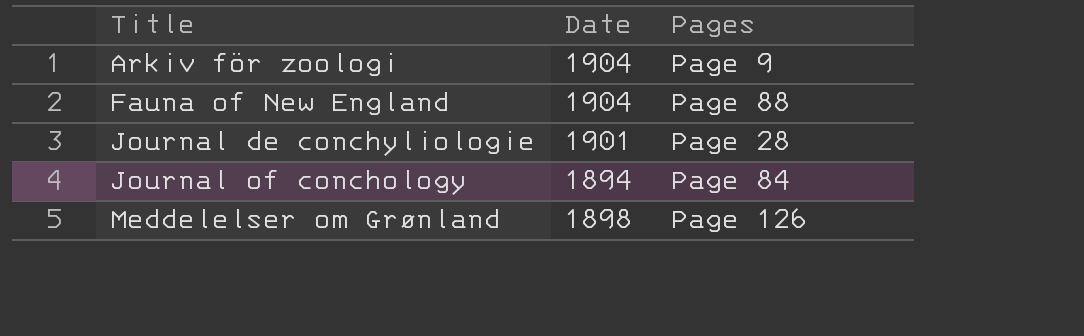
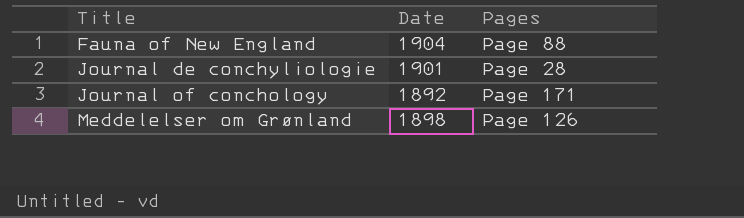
row Arkiv för zoologi: 1904 | Page 9 -> none
Journal of conchology | Date: 1894 -> 1892
Journal of conchology | Pages: Page 84 -> Page 171

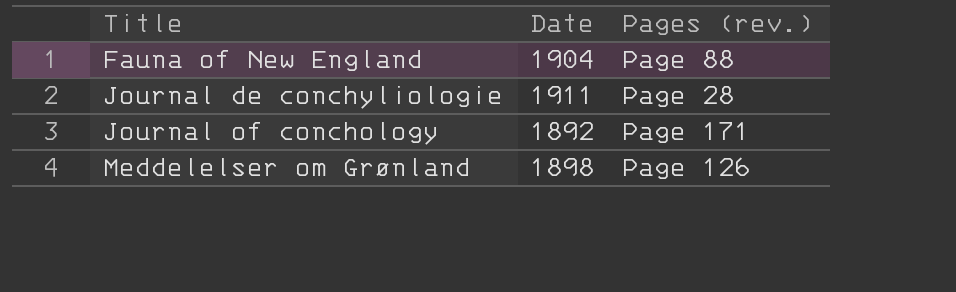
column name: Pages -> Pages (rev.)
Journal de conchyliologie | Date: 1901 -> 1911

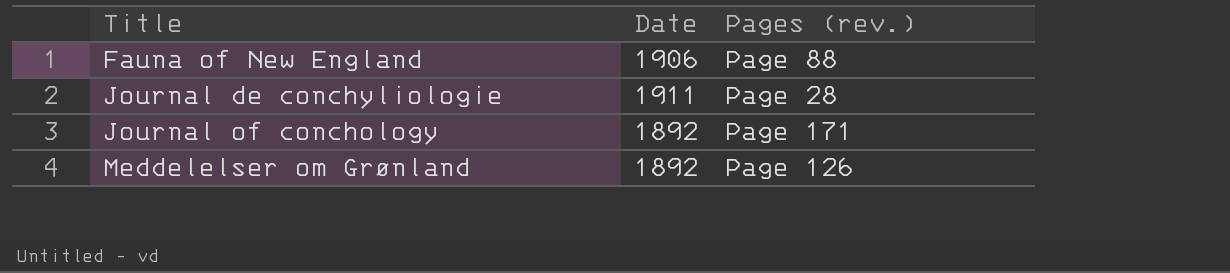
Fauna of New England | Date: 1904 -> 1906
Meddelelser om Grønland | Date: 1898 -> 1892

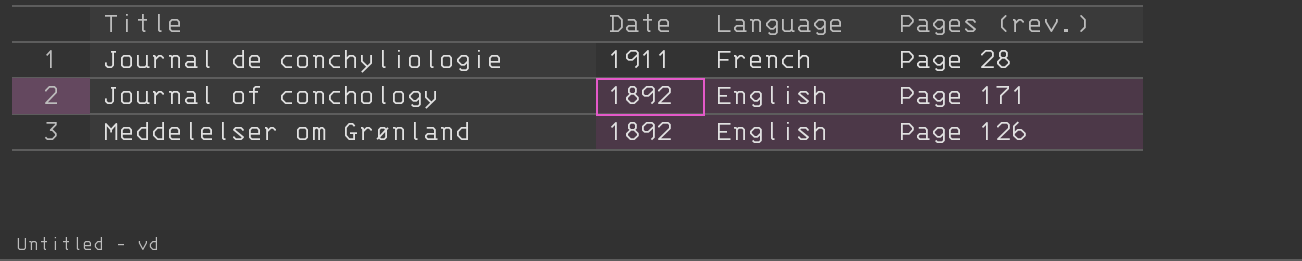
column Language | position: none -> 3
row Fauna of New England: 1906 | Page 88 -> none

